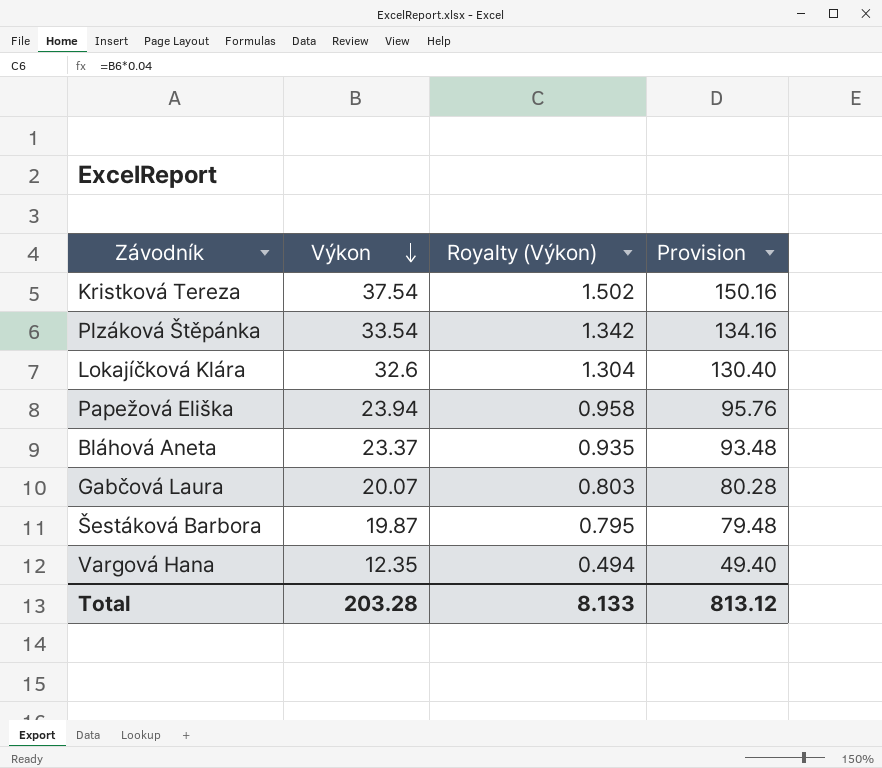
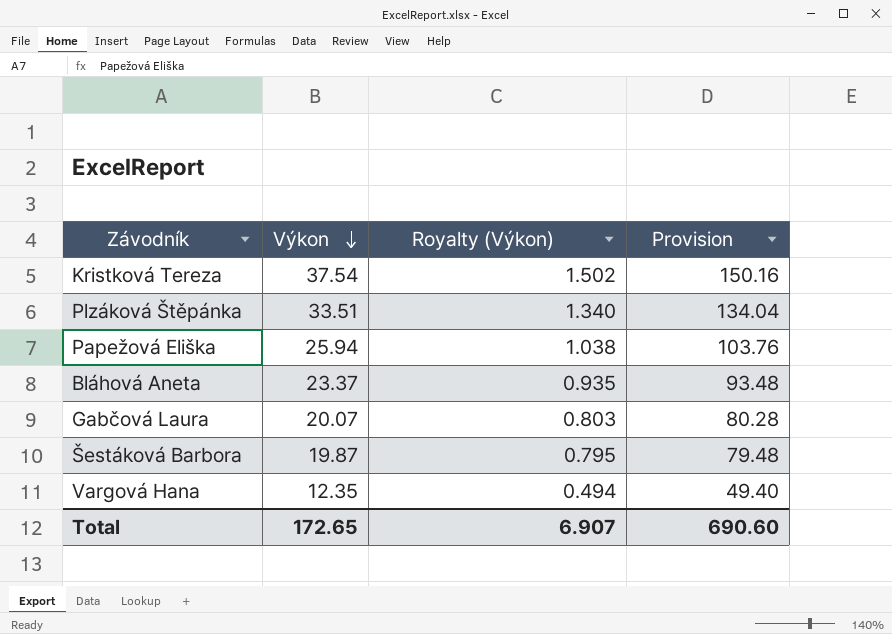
row Lokajíčková Klára: 32.6 | 1.304 | 130.40 -> none
Plzáková Štěpánka | Výkon: 33.54 -> 33.51
Plzáková Štěpánka | Royalty (Výkon): 1.342 -> 1.340
Plzáková Štěpánka | Provision: 134.16 -> 134.04
Papežová Eliška | Výkon: 23.94 -> 25.94
Papežová Eliška | Royalty (Výkon): 0.958 -> 1.038
Papežová Eliška | Provision: 95.76 -> 103.76
Total | Výkon: 203.28 -> 172.65
Total | Royalty (Výkon): 8.133 -> 6.907
Total | Provision: 813.12 -> 690.60

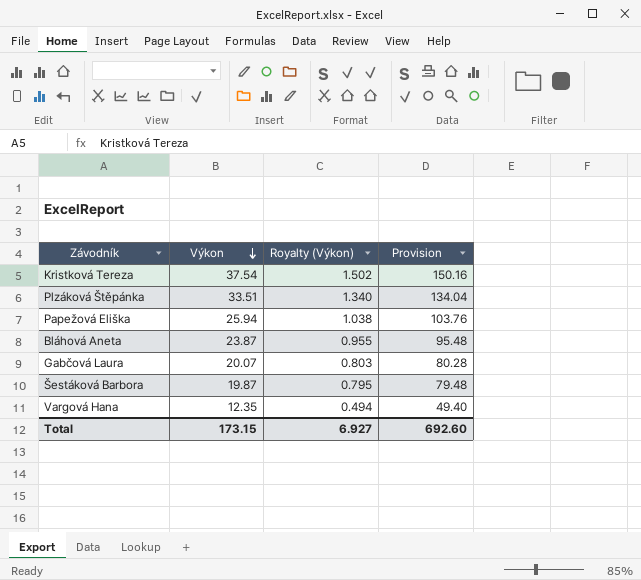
Bláhová Aneta | Výkon: 23.37 -> 23.87
Bláhová Aneta | Royalty (Výkon): 0.935 -> 0.955
Bláhová Aneta | Provision: 93.48 -> 95.48
Total | Výkon: 172.65 -> 173.15
Total | Royalty (Výkon): 6.907 -> 6.927
Total | Provision: 690.60 -> 692.60

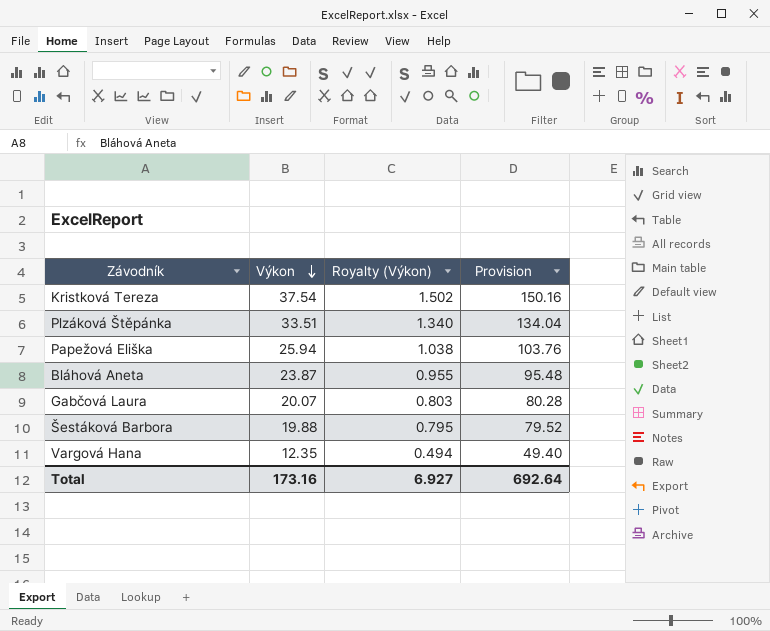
Šestáková Barbora | Výkon: 19.87 -> 19.88
Šestáková Barbora | Provision: 79.48 -> 79.52
Total | Výkon: 173.15 -> 173.16
Total | Provision: 692.60 -> 692.64

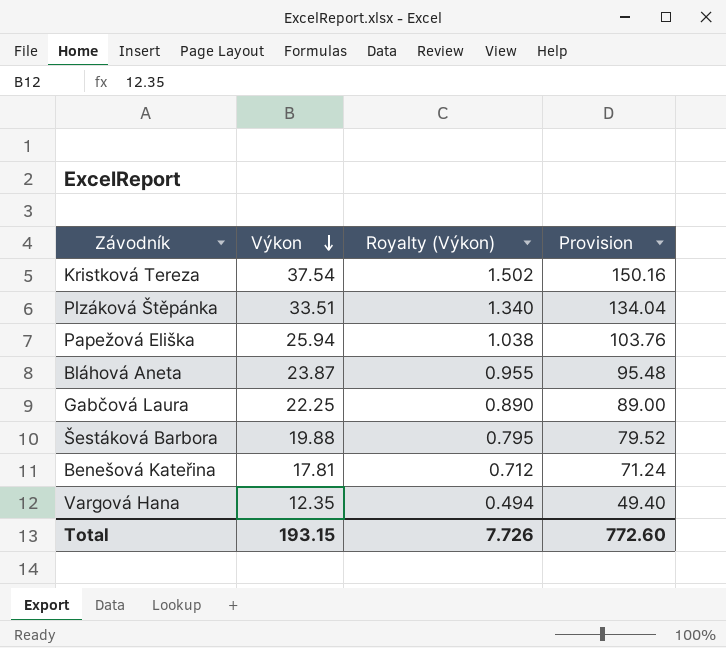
Gabčová Laura | Výkon: 20.07 -> 22.25
Gabčová Laura | Royalty (Výkon): 0.803 -> 0.890
Gabčová Laura | Provision: 80.28 -> 89.00
row Benešová Kateřina: none -> 17.81 | 0.712 | 71.24
Total | Výkon: 173.16 -> 193.15
Total | Royalty (Výkon): 6.927 -> 7.726
Total | Provision: 692.64 -> 772.60

